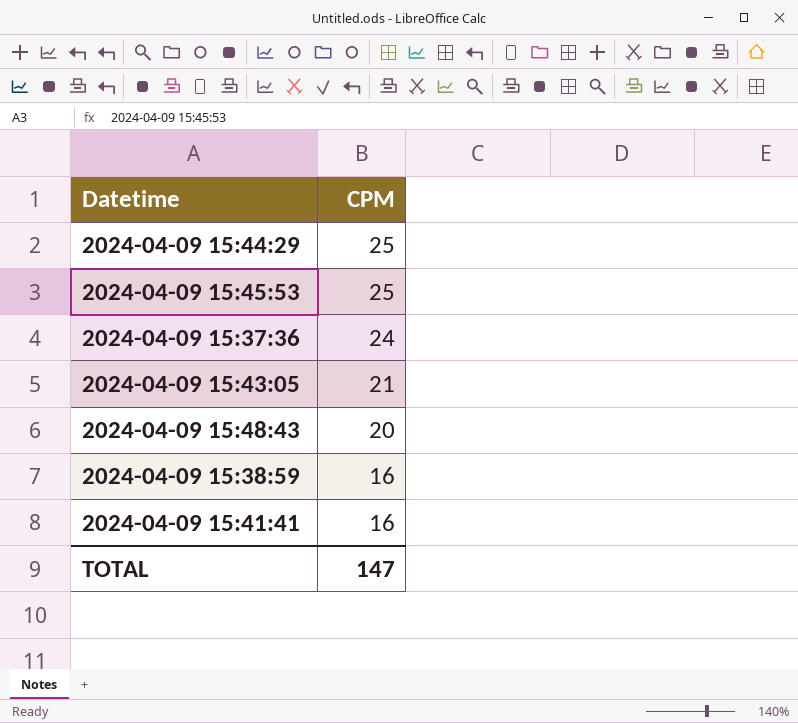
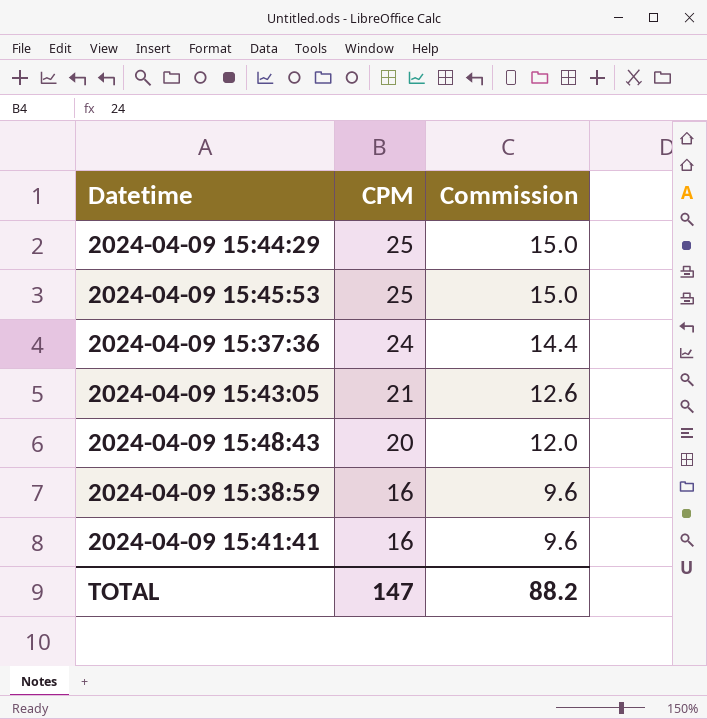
column Commission | formula: none -> [CPM] * 0.6

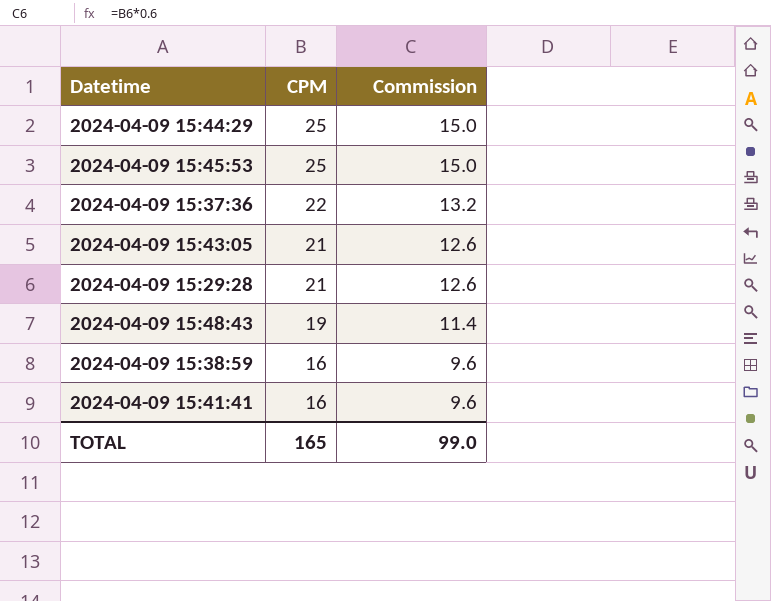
2024-04-09 15:37:36 | CPM: 24 -> 22
2024-04-09 15:37:36 | Commission: 14.4 -> 13.2
row 2024-04-09 15:29:28: none -> 21 | 12.6
2024-04-09 15:48:43 | CPM: 20 -> 19
2024-04-09 15:48:43 | Commission: 12.0 -> 11.4
TOTAL | CPM: 147 -> 165
TOTAL | Commission: 88.2 -> 99.0

